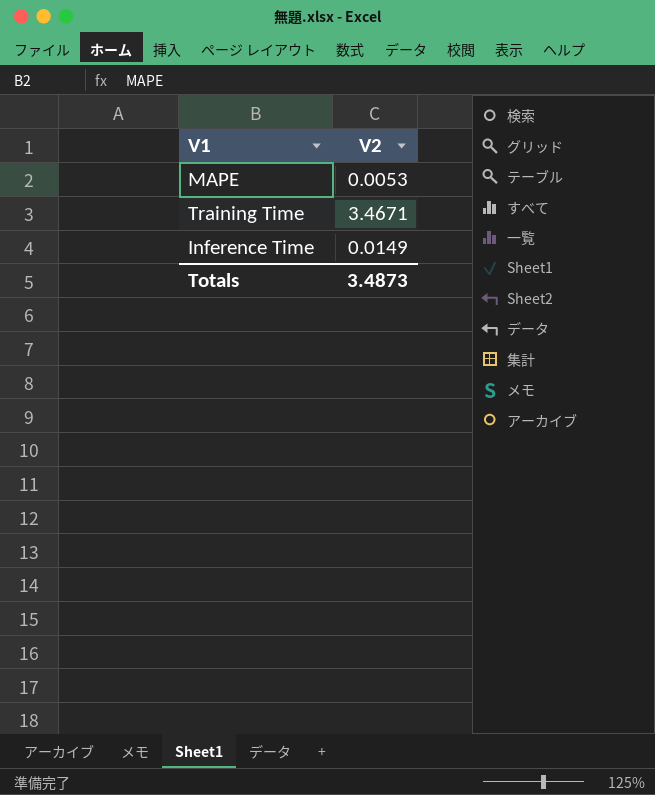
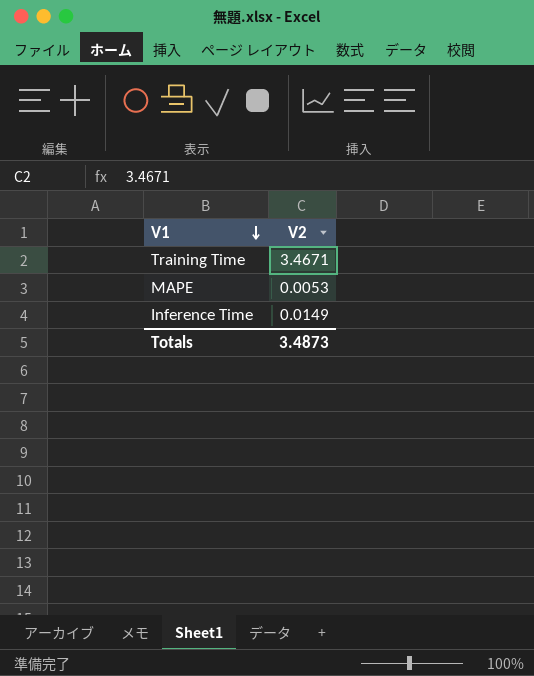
row order: none -> V1 descending

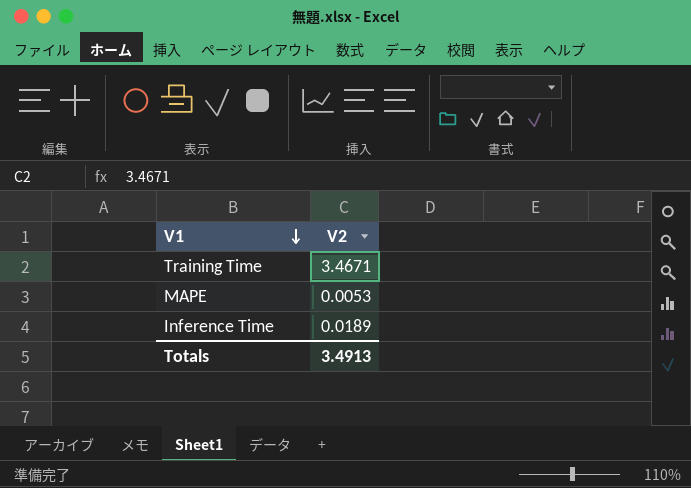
Inference Time | V2: 0.0149 -> 0.0189
Totals | V2: 3.4873 -> 3.4913

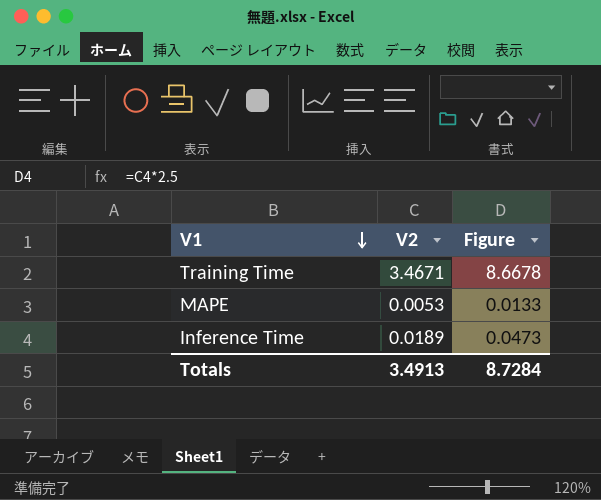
column Figure | formula: none -> [V2] * 2.5

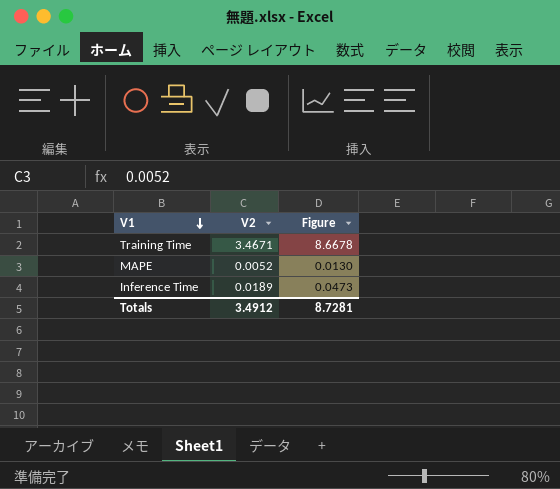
MAPE | V2: 0.0053 -> 0.0052
MAPE | Figure: 0.0133 -> 0.0130
Totals | V2: 3.4913 -> 3.4912
Totals | Figure: 8.7284 -> 8.7281

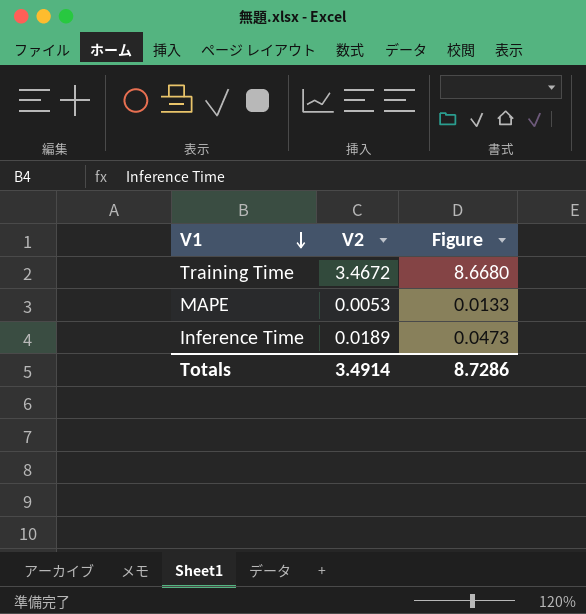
Training Time | V2: 3.4671 -> 3.4672
Training Time | Figure: 8.6678 -> 8.6680
MAPE | V2: 0.0052 -> 0.0053
MAPE | Figure: 0.0130 -> 0.0133
Totals | V2: 3.4912 -> 3.4914
Totals | Figure: 8.7281 -> 8.7286

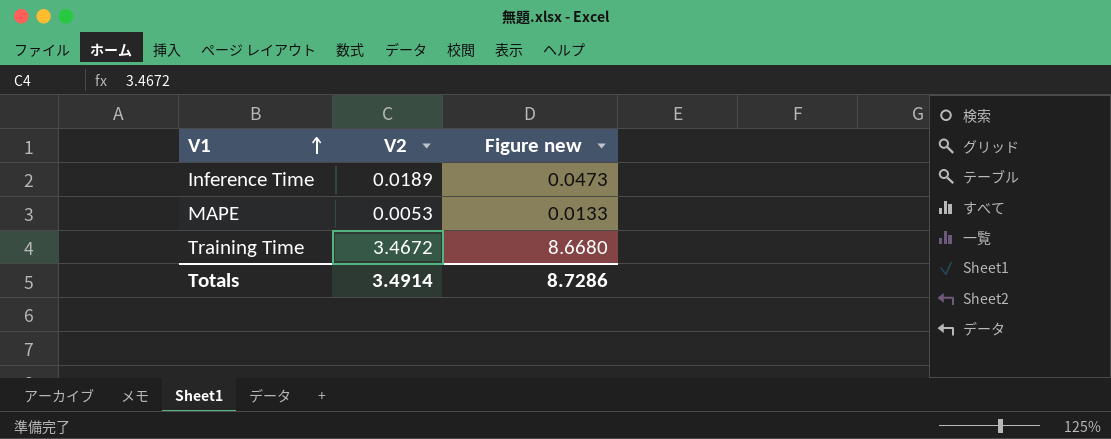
row order: V1 descending -> V1 ascending
column name: Figure -> Figure new

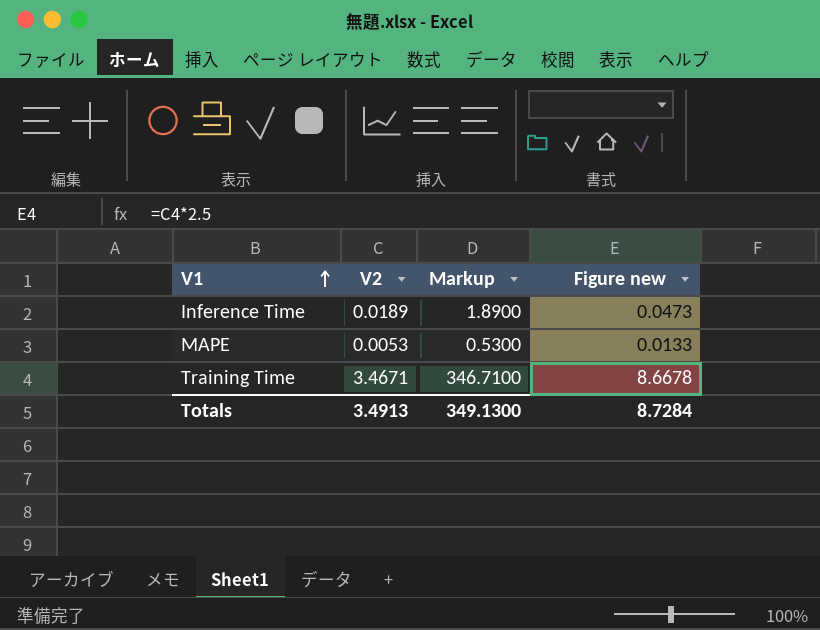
column Markup | formula: none -> [V2] * 100
Training Time | V2: 3.4672 -> 3.4671
Training Time | Figure new: 8.6680 -> 8.6678
Totals | V2: 3.4914 -> 3.4913
Totals | Figure new: 8.7286 -> 8.7284

